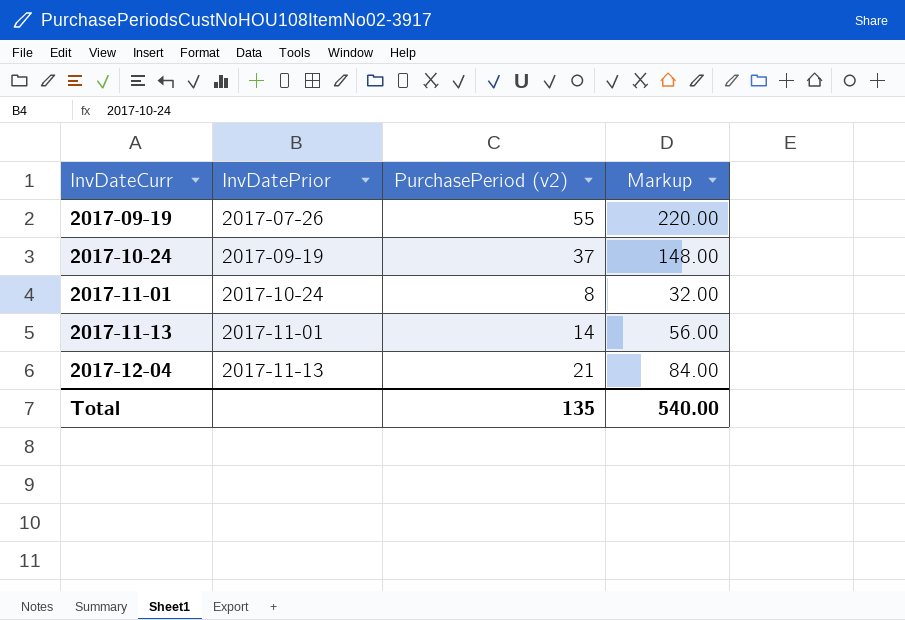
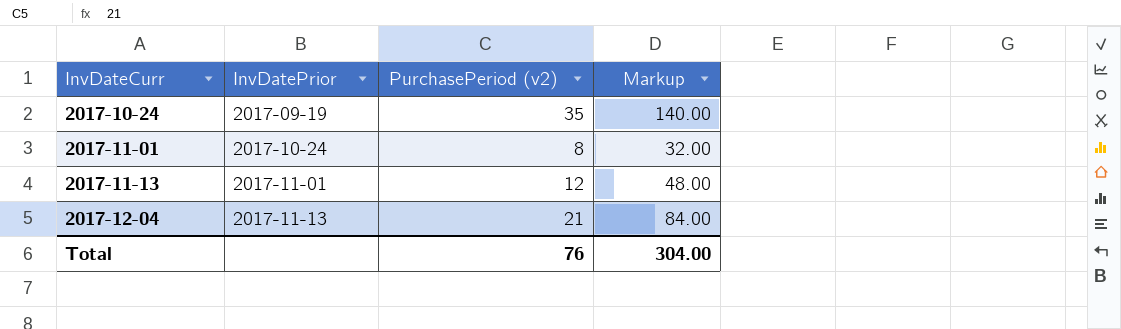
row 2017-09-19: 2017-07-26 | 55 | 220.00 -> none
2017-10-24 | PurchasePeriod (v2): 37 -> 35
2017-10-24 | Markup: 148.00 -> 140.00
2017-11-13 | PurchasePeriod (v2): 14 -> 12
2017-11-13 | Markup: 56.00 -> 48.00
Total | PurchasePeriod (v2): 135 -> 76
Total | Markup: 540.00 -> 304.00

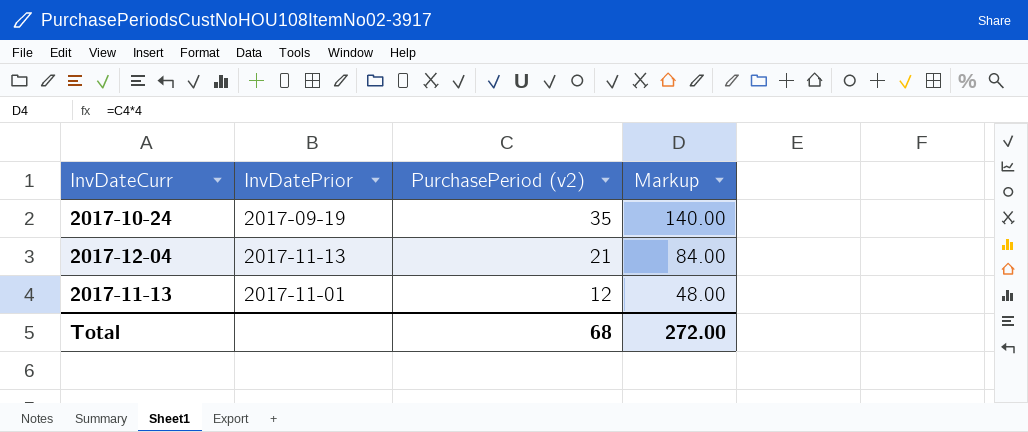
row order: InvDateCurr ascending -> PurchasePeriod (v2) descending
row 2017-11-01: 2017-10-24 | 8 | 32.00 -> none
Total | PurchasePeriod (v2): 76 -> 68
Total | Markup: 304.00 -> 272.00

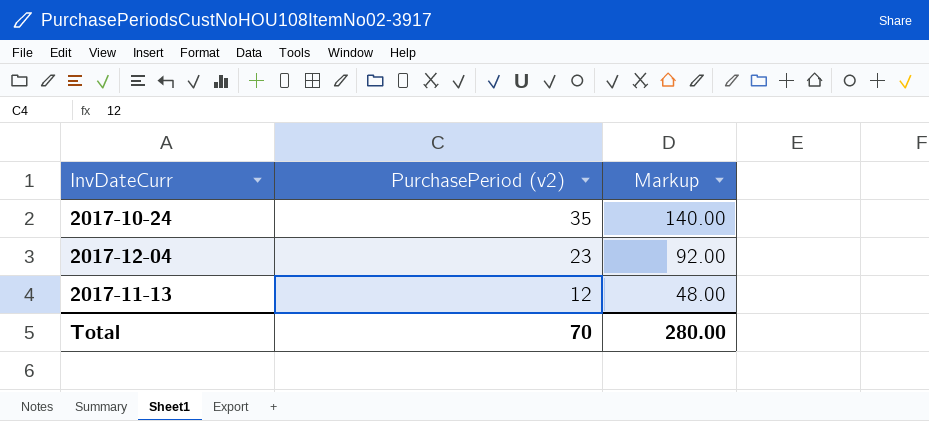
column InvDatePrior | position: 2 -> none
2017-12-04 | PurchasePeriod (v2): 21 -> 23
2017-12-04 | Markup: 84.00 -> 92.00
Total | PurchasePeriod (v2): 68 -> 70
Total | Markup: 272.00 -> 280.00

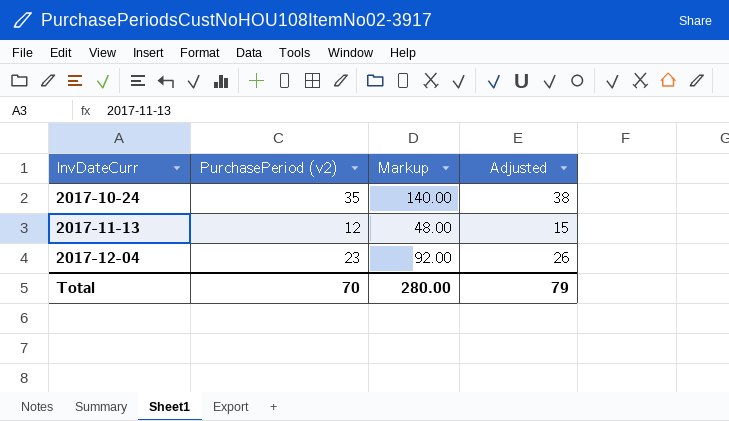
row order: PurchasePeriod (v2) descending -> InvDateCurr ascending
column Adjusted | formula: none -> [PurchasePeriod (v2)] + 3

